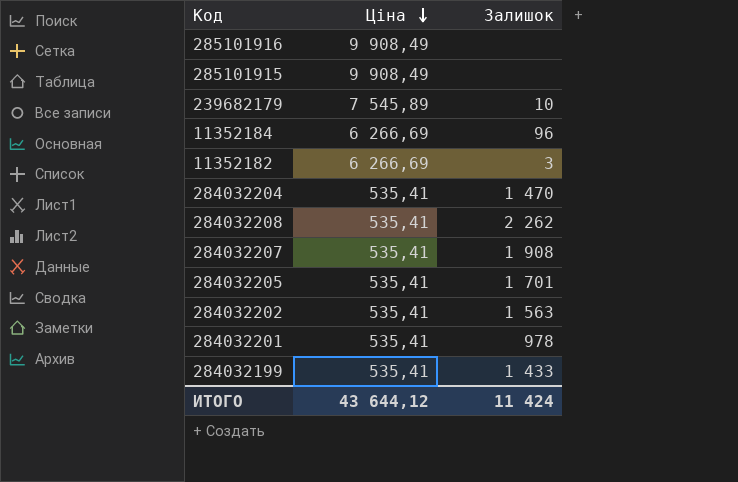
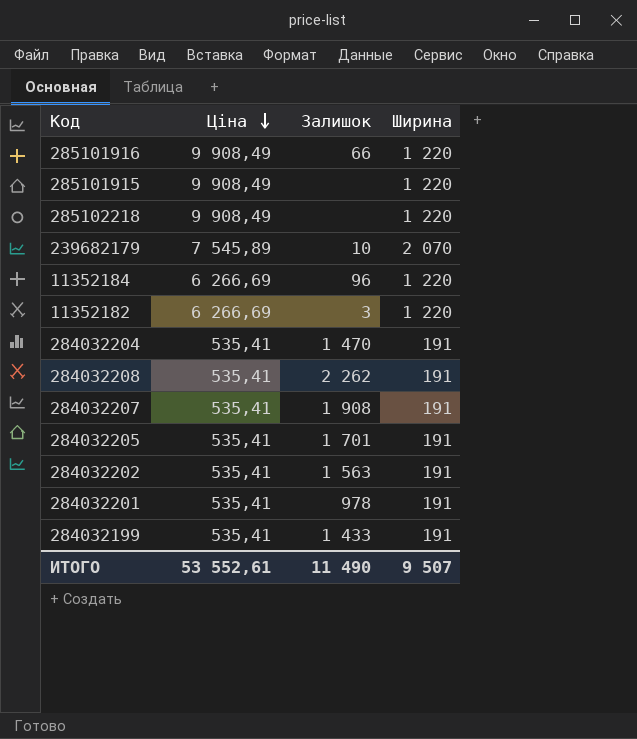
column Ширина | position: none -> 4
285101916 | Залишок: none -> 66
row 285102218: none -> 9 908,49 | none | 1 220
ИТОГО | Ціна: 43 644,12 -> 53 552,61
ИТОГО | Залишок: 11 424 -> 11 490

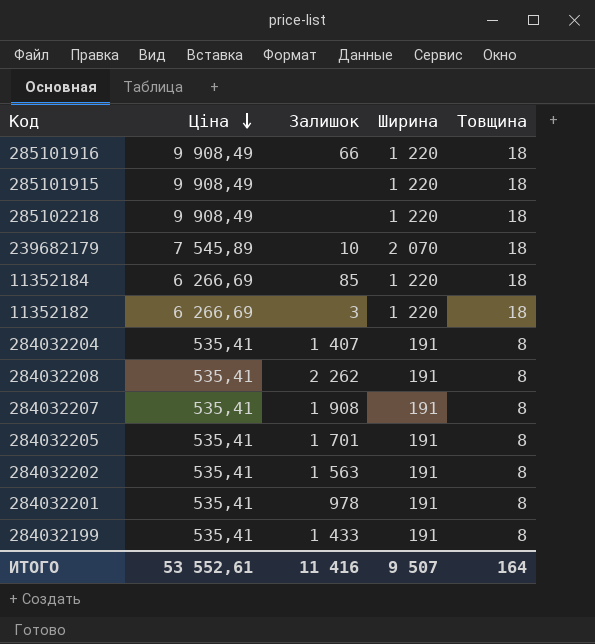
column Товщина | position: none -> 5
11352184 | Залишок: 96 -> 85
284032204 | Залишок: 1 470 -> 1 407
ИТОГО | Залишок: 11 490 -> 11 416

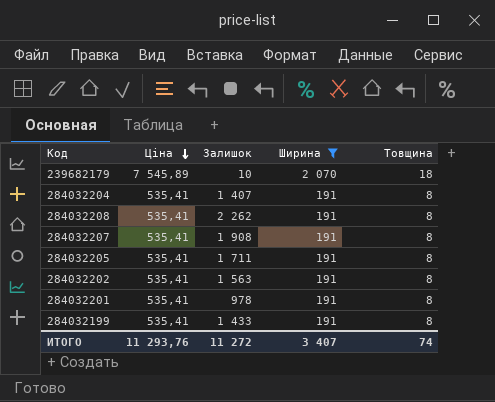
filter: none -> Ширина != 1 220
284032205 | Залишок: 1 701 -> 1 711
ИТОГО | Ціна: 53 552,61 -> 11 293,76
ИТОГО | Залишок: 11 416 -> 11 272
ИТОГО | Ширина: 9 507 -> 3 407
ИТОГО | Товщина: 164 -> 74

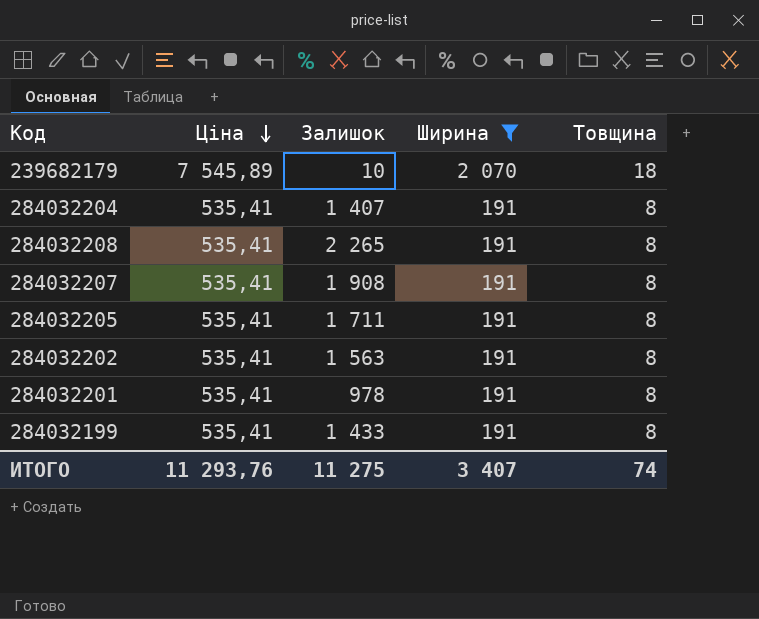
284032208 | Залишок: 2 262 -> 2 265
ИТОГО | Залишок: 11 272 -> 11 275

